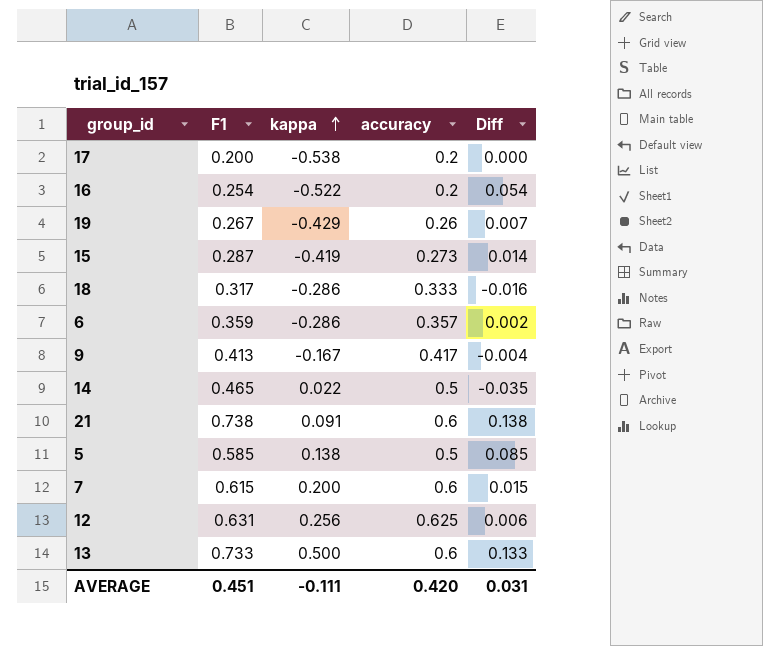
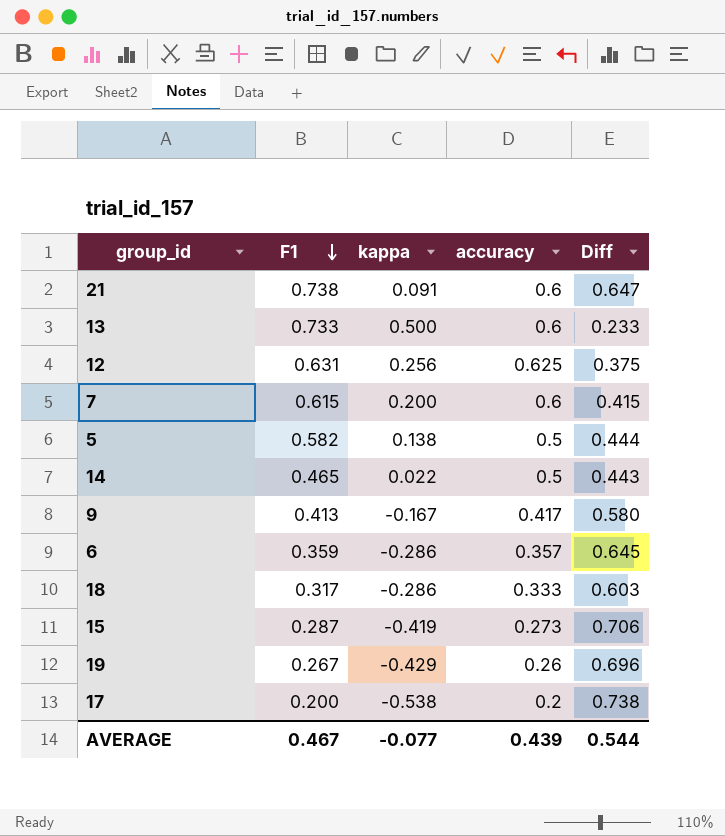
row order: kappa ascending -> F1 descending
column Diff | formula: [F1] - [accuracy] -> [F1] - [kappa]
row 16: 0.254 | -0.522 | 0.2 | 0.054 -> none
5 | F1: 0.585 -> 0.582
AVERAGE | F1: 0.451 -> 0.467
AVERAGE | kappa: -0.111 -> -0.077
AVERAGE | accuracy: 0.420 -> 0.439
AVERAGE | Diff: 0.031 -> 0.544

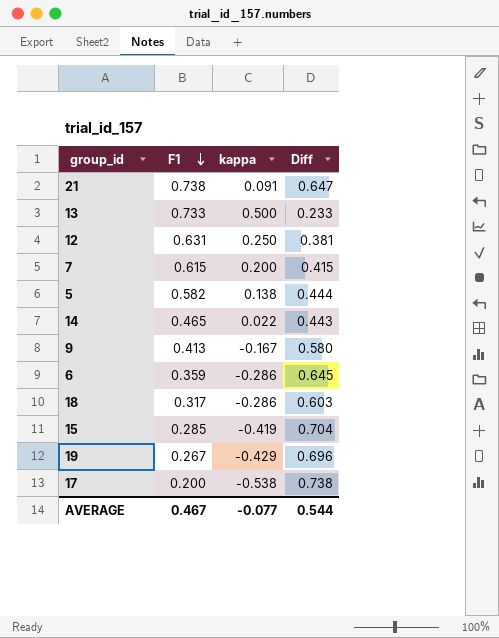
column accuracy | position: 4 -> none
12 | kappa: 0.256 -> 0.250
12 | Diff: 0.375 -> 0.381
15 | F1: 0.287 -> 0.285
15 | Diff: 0.706 -> 0.704

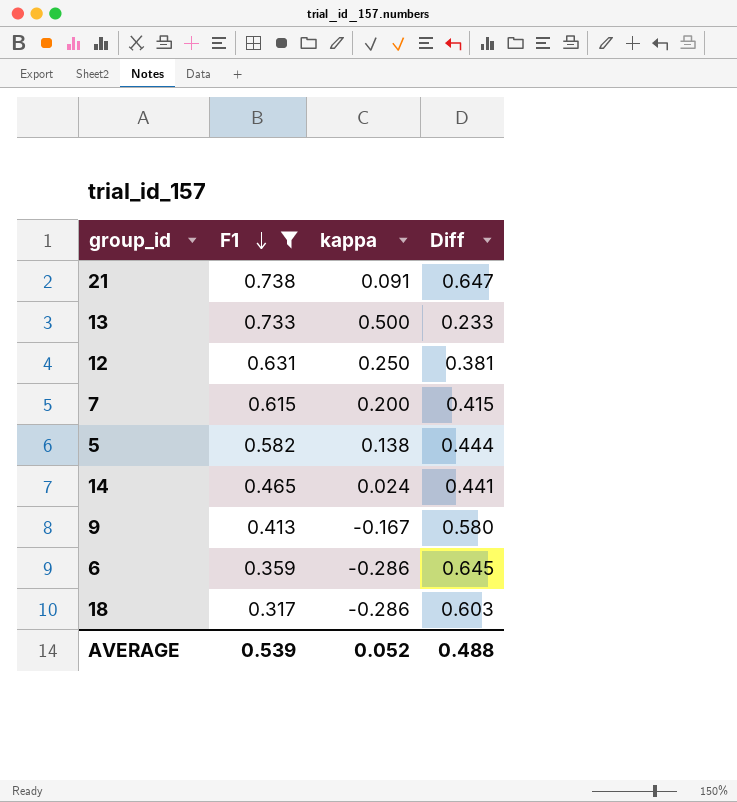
filter: none -> F1 >= 0.317
14 | kappa: 0.022 -> 0.024
14 | Diff: 0.443 -> 0.441
AVERAGE | F1: 0.467 -> 0.539
AVERAGE | kappa: -0.077 -> 0.052
AVERAGE | Diff: 0.544 -> 0.488

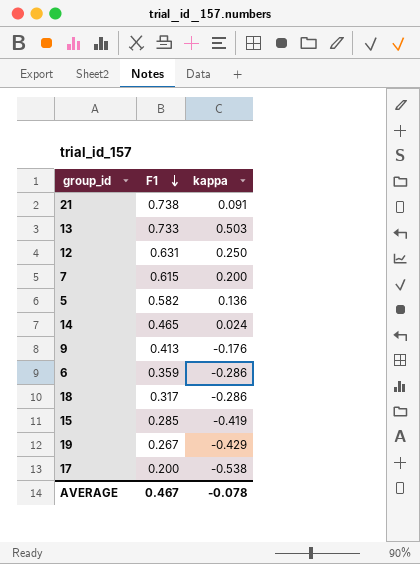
filter: F1 >= 0.317 -> none
column Diff | formula: [F1] - [kappa] -> none
13 | kappa: 0.500 -> 0.503
5 | kappa: 0.138 -> 0.136
9 | kappa: -0.167 -> -0.176
AVERAGE | F1: 0.539 -> 0.467
AVERAGE | kappa: 0.052 -> -0.078

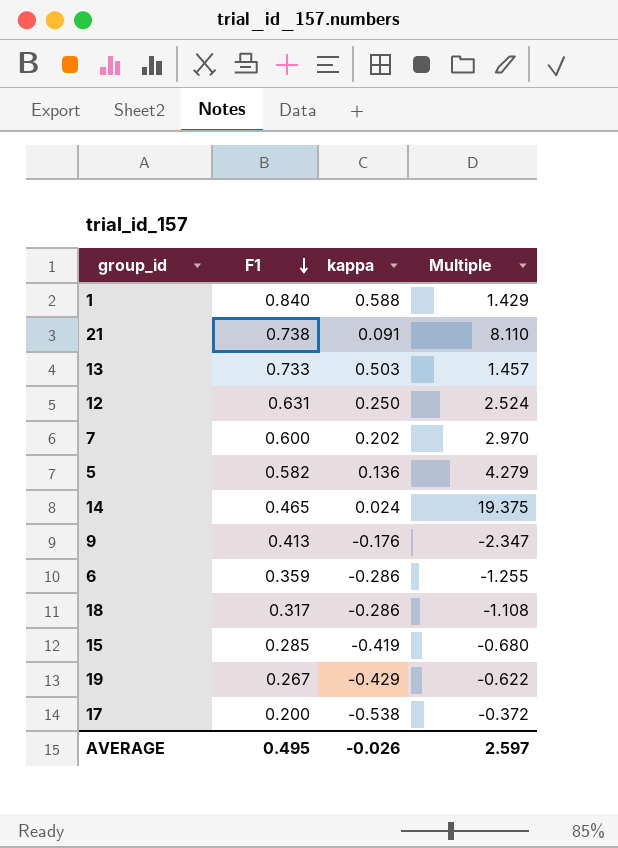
column Multiple | formula: none -> [F1] / [kappa]
row 1: none -> 0.840 | 0.588 | 1.429
7 | F1: 0.615 -> 0.600
7 | kappa: 0.200 -> 0.202
AVERAGE | F1: 0.467 -> 0.495
AVERAGE | kappa: -0.078 -> -0.026

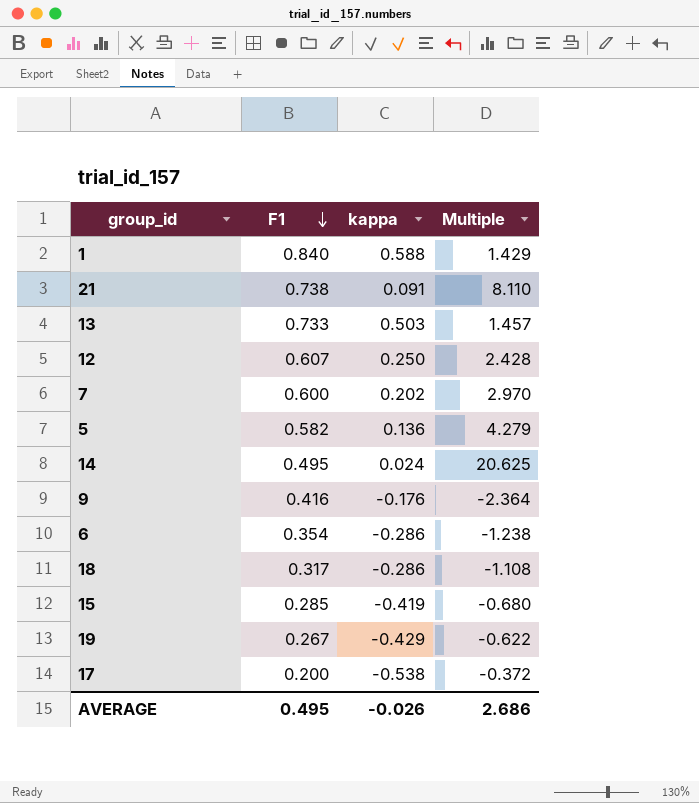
12 | F1: 0.631 -> 0.607
12 | Multiple: 2.524 -> 2.428
14 | F1: 0.465 -> 0.495
14 | Multiple: 19.375 -> 20.625
9 | F1: 0.413 -> 0.416
9 | Multiple: -2.347 -> -2.364
6 | F1: 0.359 -> 0.354
6 | Multiple: -1.255 -> -1.238
AVERAGE | Multiple: 2.597 -> 2.686

